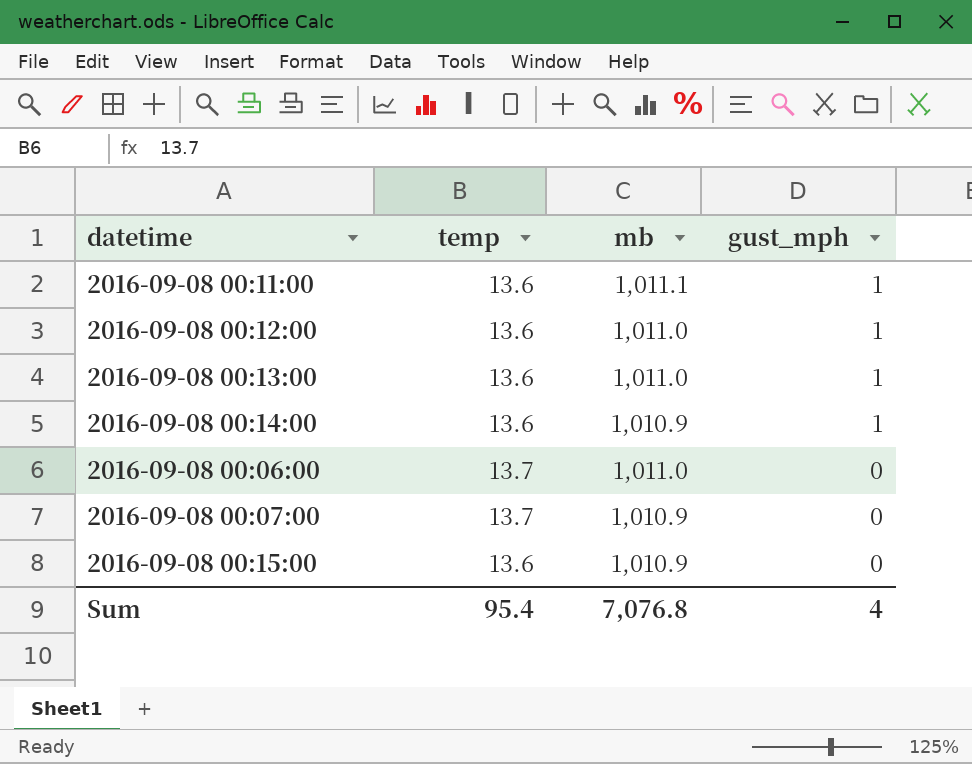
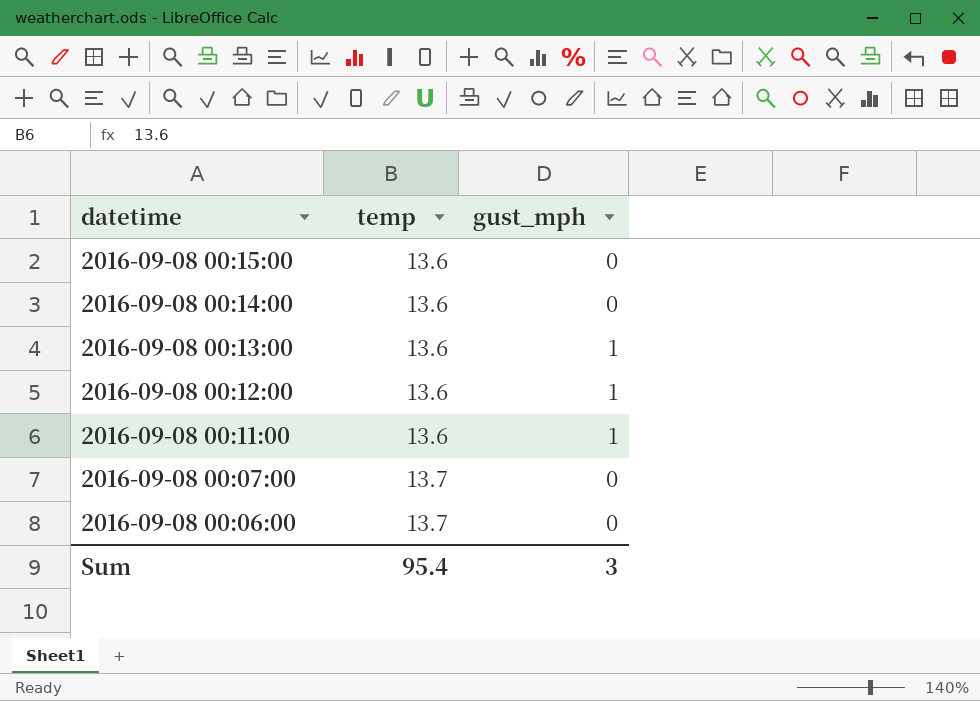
row order: gust_mph descending -> datetime descending
column mb | position: 3 -> none
2016-09-08 00:14:00 | gust_mph: 1 -> 0
Sum | gust_mph: 4 -> 3

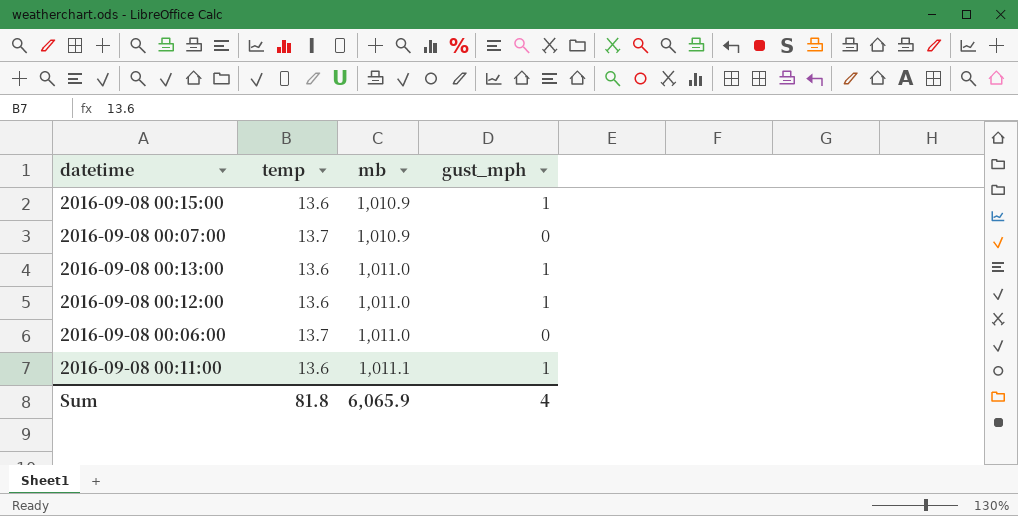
row order: datetime descending -> mb ascending
column mb | position: none -> 3
row 2016-09-08 00:14:00: 13.6 | 0 -> none
2016-09-08 00:15:00 | gust_mph: 0 -> 1
Sum | temp: 95.4 -> 81.8
Sum | gust_mph: 3 -> 4

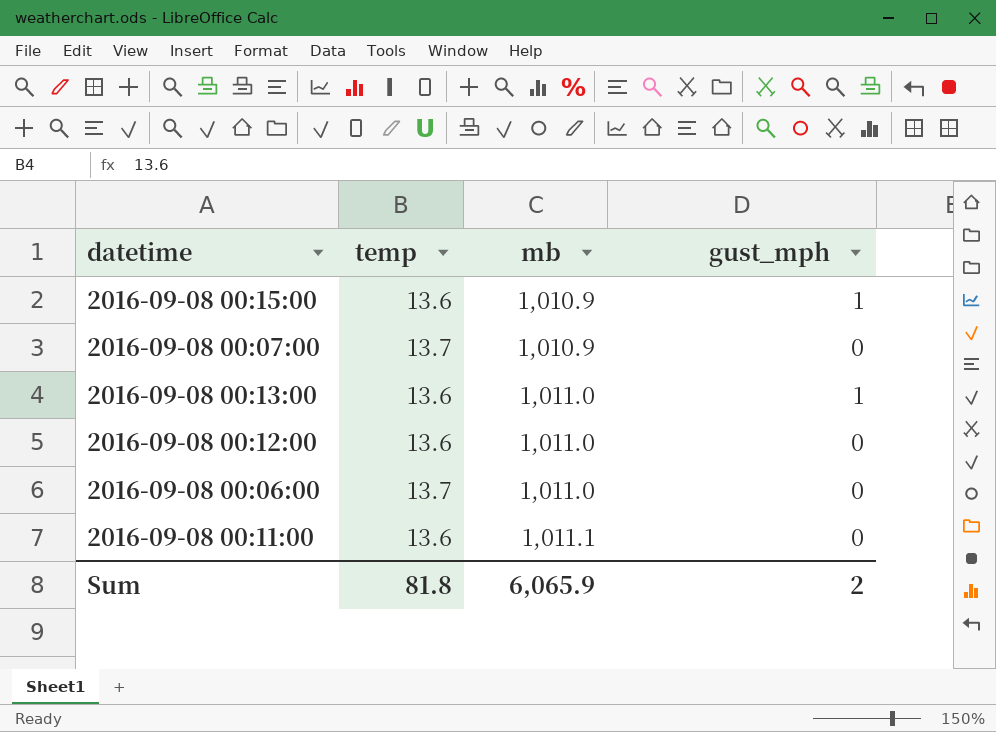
2016-09-08 00:12:00 | gust_mph: 1 -> 0
2016-09-08 00:11:00 | gust_mph: 1 -> 0
Sum | gust_mph: 4 -> 2

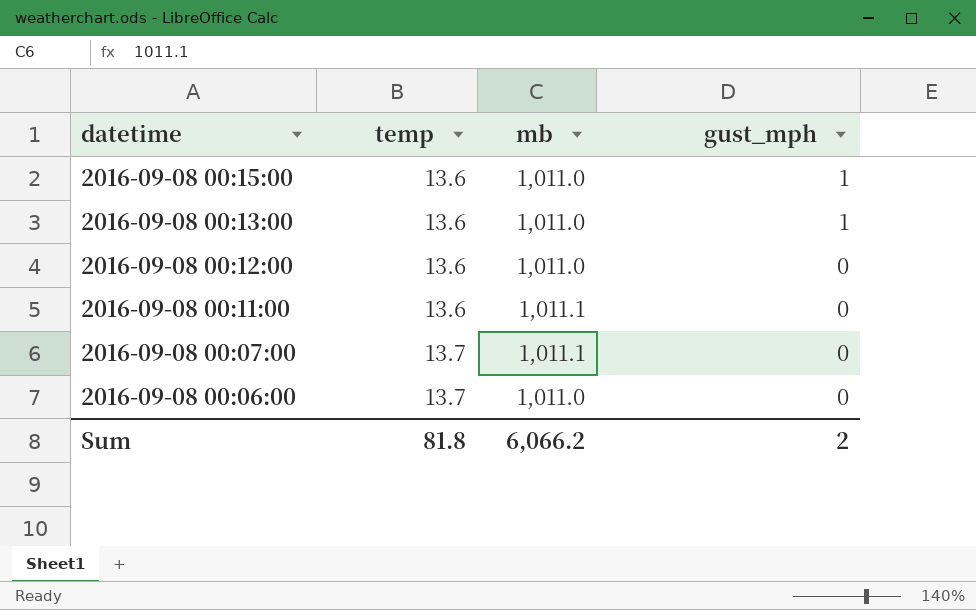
row order: mb ascending -> datetime descending
2016-09-08 00:15:00 | mb: 1,010.9 -> 1,011.0
2016-09-08 00:07:00 | mb: 1,010.9 -> 1,011.1
Sum | mb: 6,065.9 -> 6,066.2

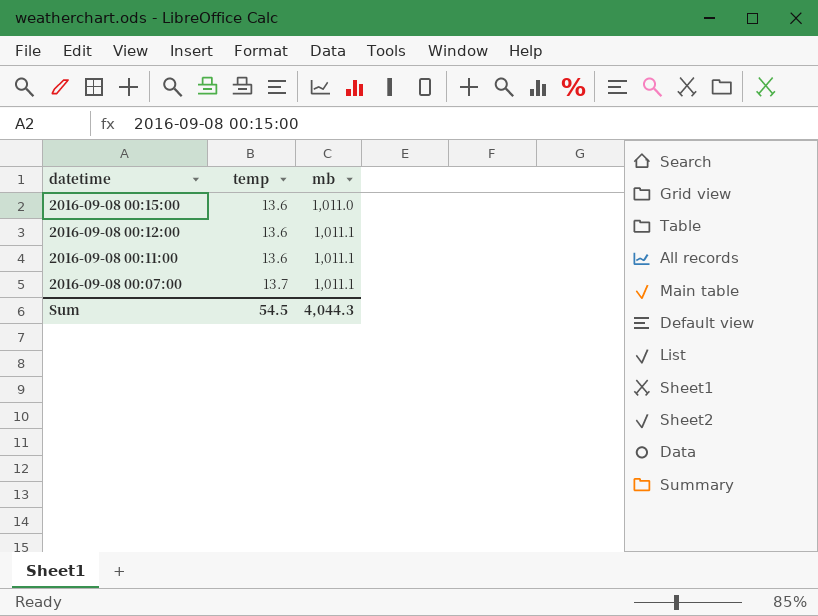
column gust_mph | position: 4 -> none
row 2016-09-08 00:13:00: 13.6 | 1,011.0 | 1 -> none
row 2016-09-08 00:06:00: 13.7 | 1,011.0 | 0 -> none
2016-09-08 00:12:00 | mb: 1,011.0 -> 1,011.1
Sum | temp: 81.8 -> 54.5
Sum | mb: 6,066.2 -> 4,044.3

